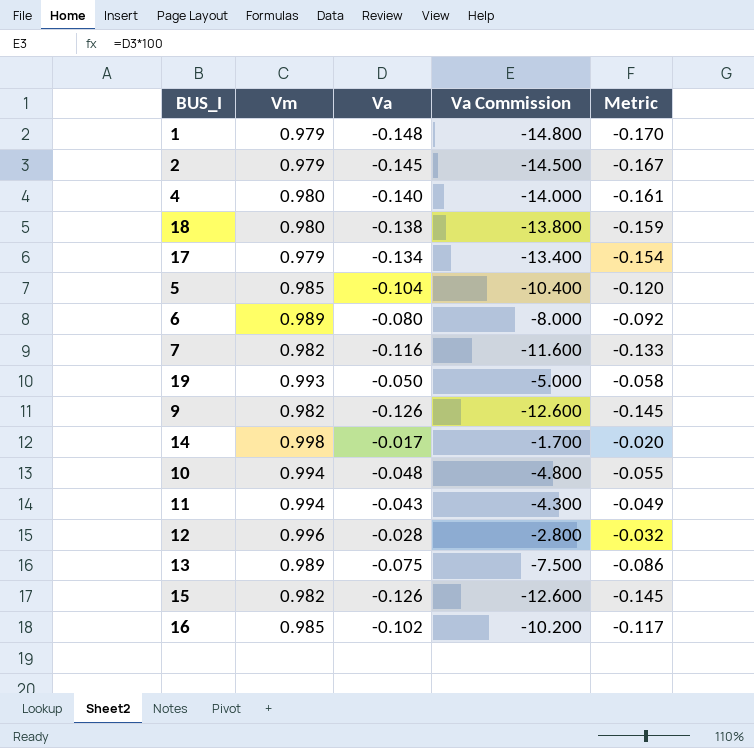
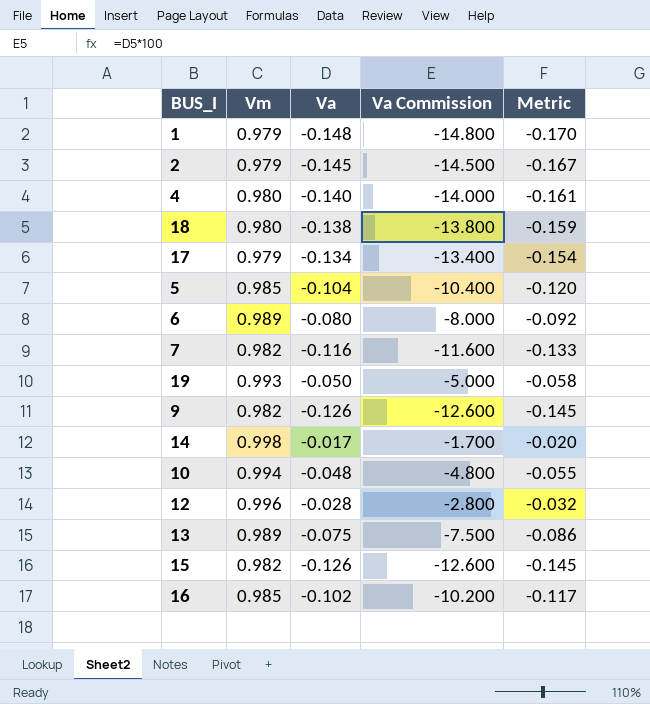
row 11: 0.994 | -0.043 | -4.300 | -0.049 -> none

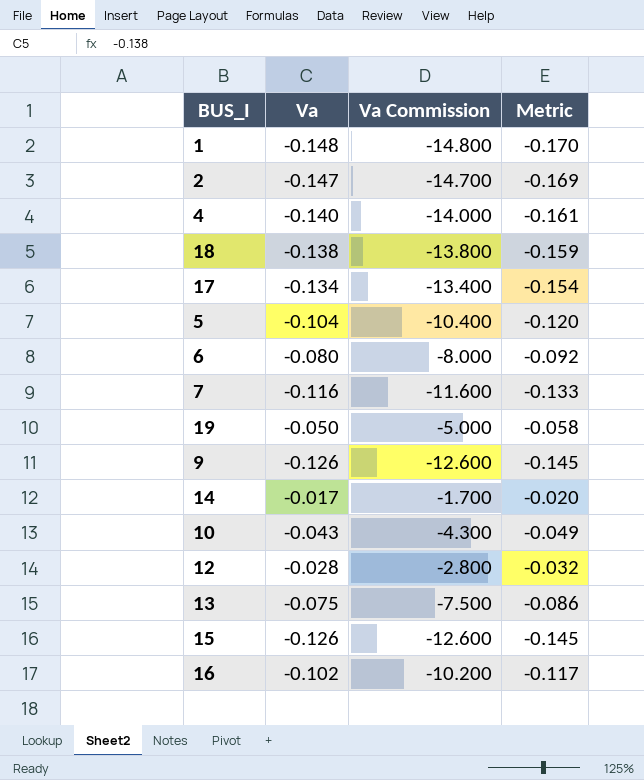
column Vm | position: 2 -> none
2 | Va: -0.145 -> -0.147
2 | Va Commission: -14.500 -> -14.700
2 | Metric: -0.167 -> -0.169
10 | Va: -0.048 -> -0.043
10 | Va Commission: -4.800 -> -4.300
10 | Metric: -0.055 -> -0.049

